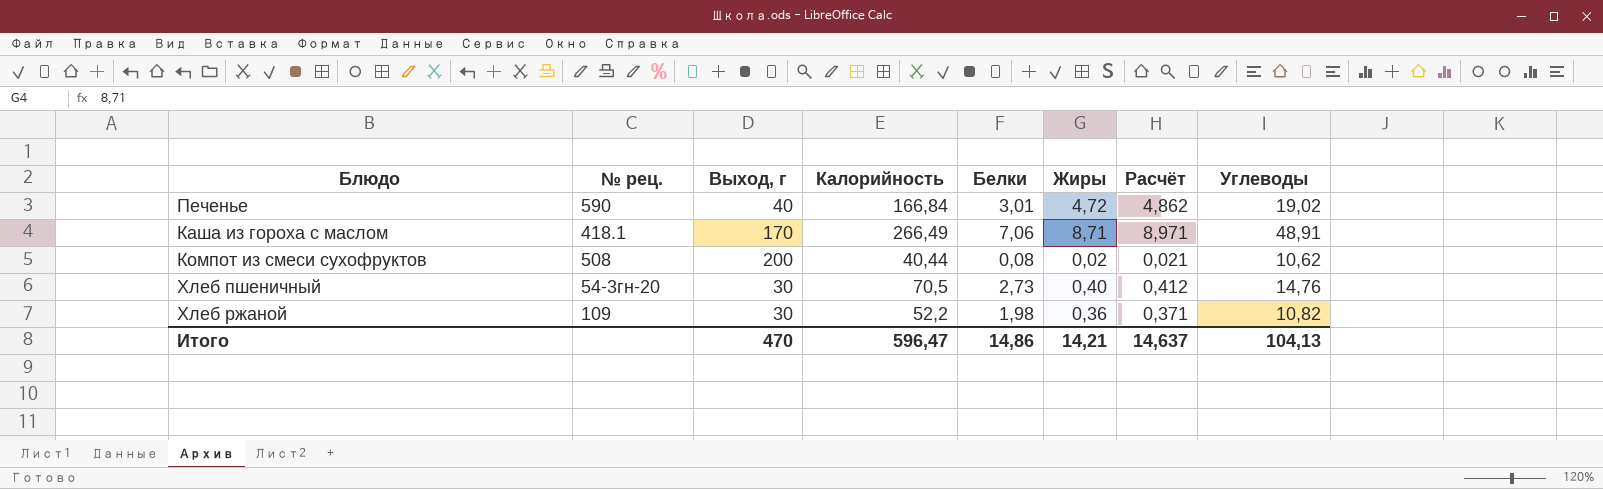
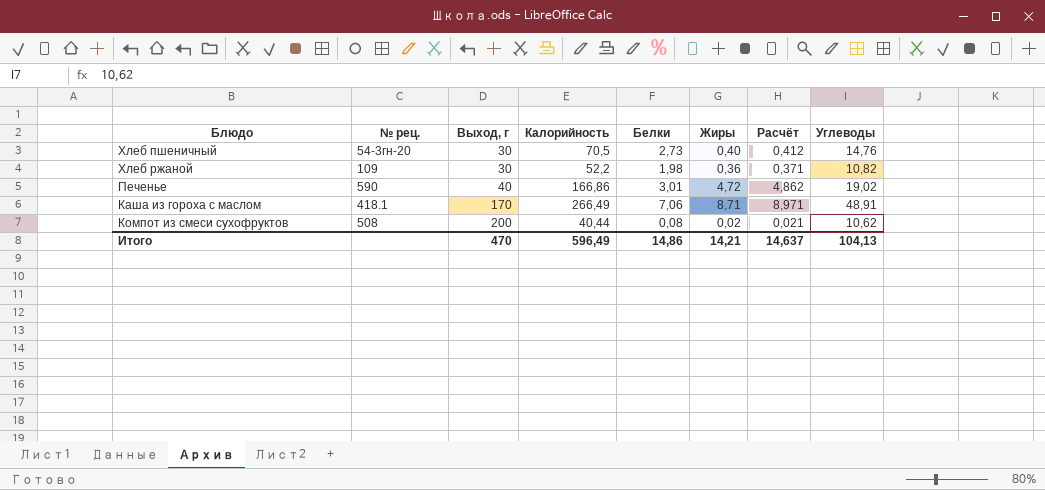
row order: none -> Выход, г ascending
Печенье | Калорийность: 166,84 -> 166,86
Итого | Калорийность: 596,47 -> 596,49

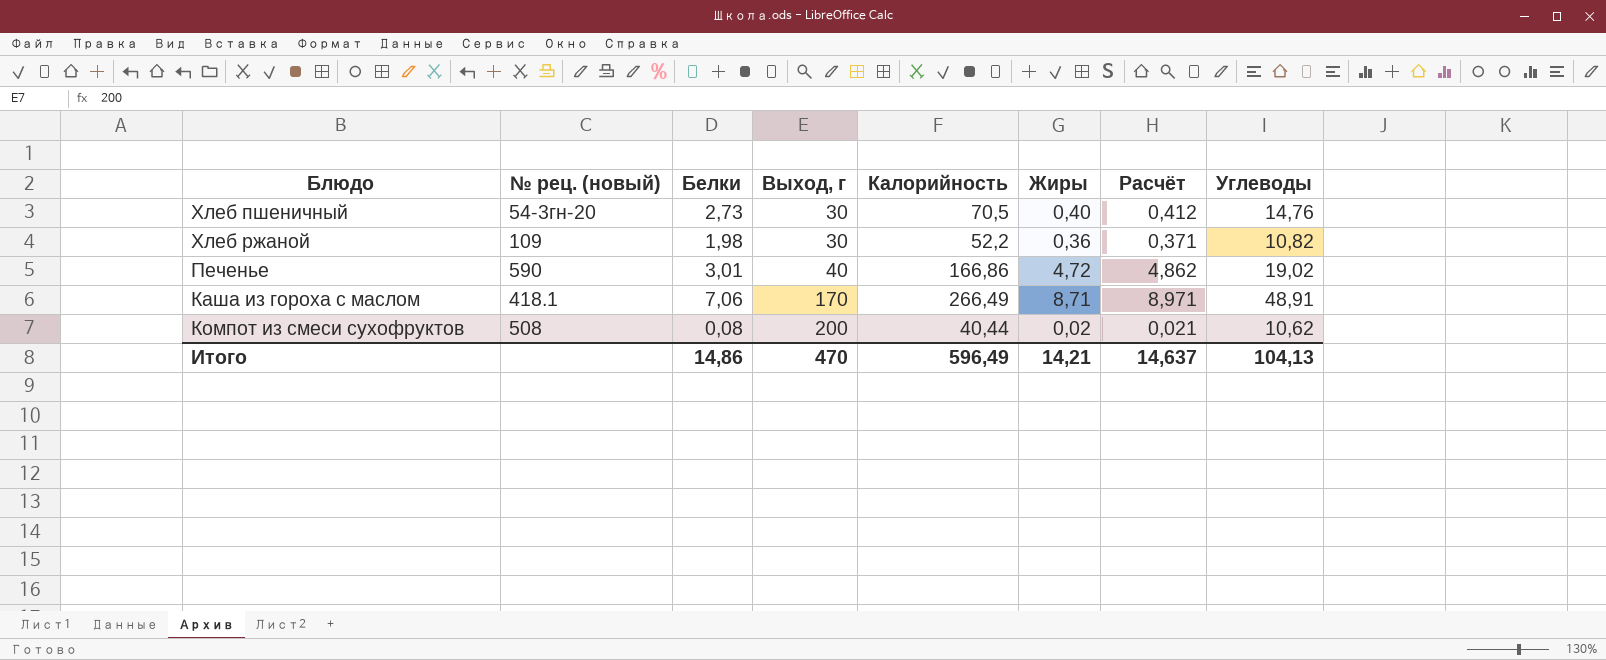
column name: № рец. -> № рец. (новый)
column Белки | position: 5 -> 3

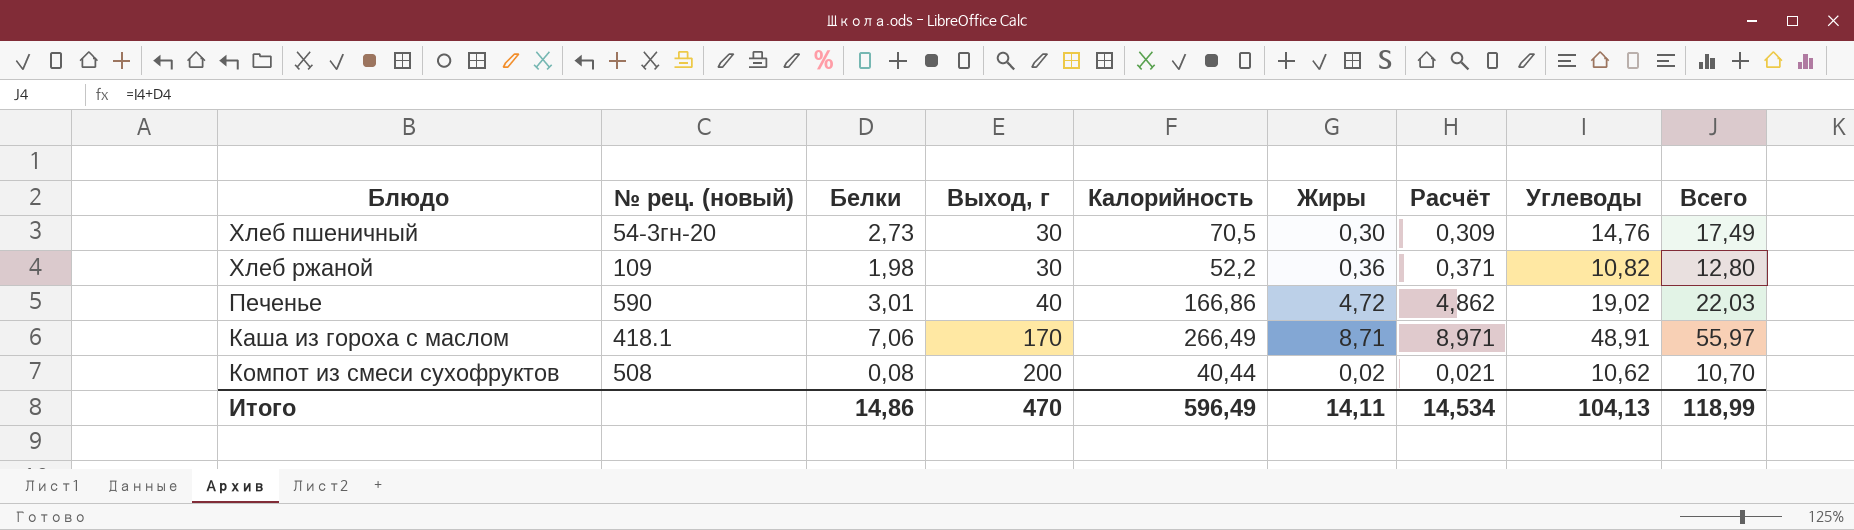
column Всего | formula: none -> [Белки] + [Углеводы]
Хлеб пшеничный | Жиры: 0,40 -> 0,30
Хлеб пшеничный | Расчёт: 0,412 -> 0,309
Итого | Жиры: 14,21 -> 14,11
Итого | Расчёт: 14,637 -> 14,534

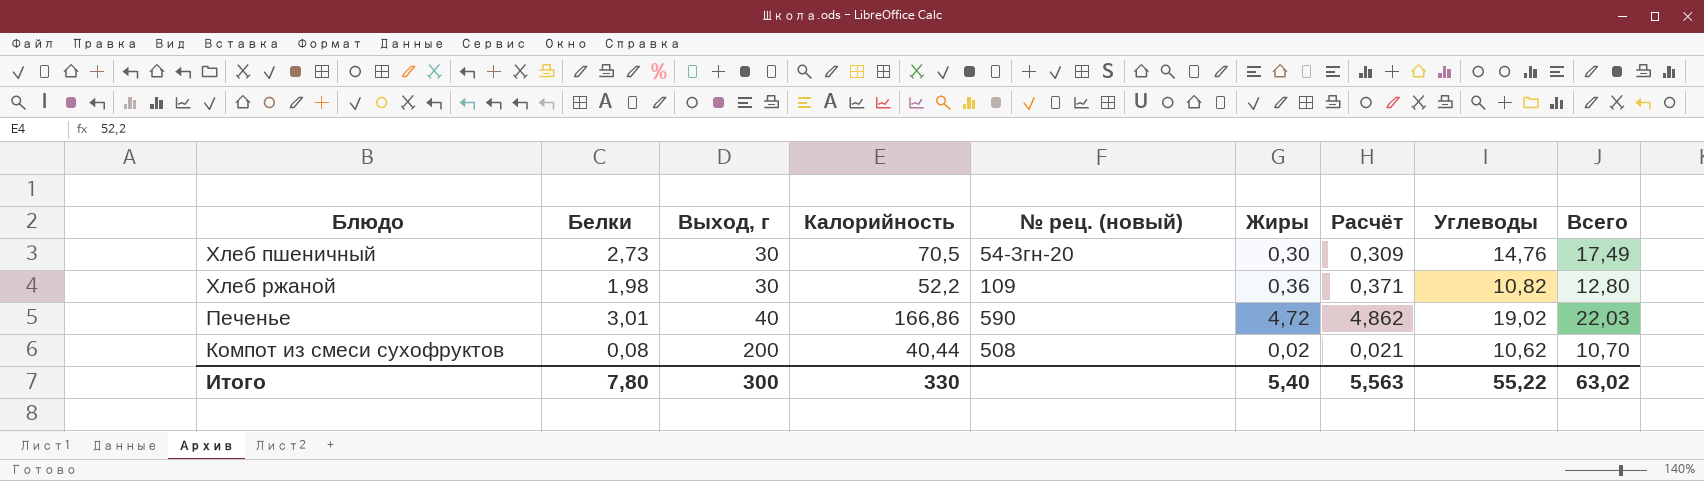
column № рец. (новый) | position: 2 -> 5
row Каша из гороха с маслом: 418.1 | 7,06 | 170 | 266,49 | 8,71 | 8,971 | 48,91 | 55,97 -> none
Итого | Белки: 14,86 -> 7,80
Итого | Выход, г: 470 -> 300
Итого | Калорийность: 596,49 -> 330
Итого | Жиры: 14,11 -> 5,40
Итого | Расчёт: 14,534 -> 5,563
Итого | Углеводы: 104,13 -> 55,22
Итого | Всего: 118,99 -> 63,02

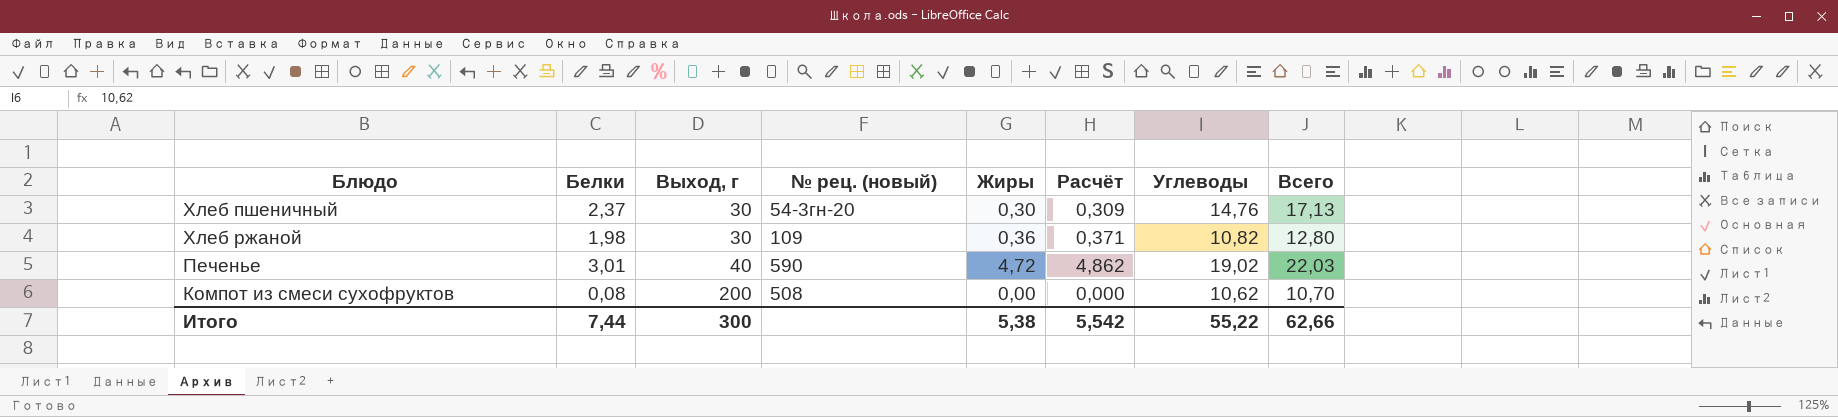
column Калорийность | position: 4 -> none
Хлеб пшеничный | Белки: 2,73 -> 2,37
Хлеб пшеничный | Всего: 17,49 -> 17,13
Компот из смеси сухофруктов | Жиры: 0,02 -> 0,00
Компот из смеси сухофруктов | Расчёт: 0,021 -> 0,000
Итого | Белки: 7,80 -> 7,44
Итого | Жиры: 5,40 -> 5,38
Итого | Расчёт: 5,563 -> 5,542
Итого | Всего: 63,02 -> 62,66

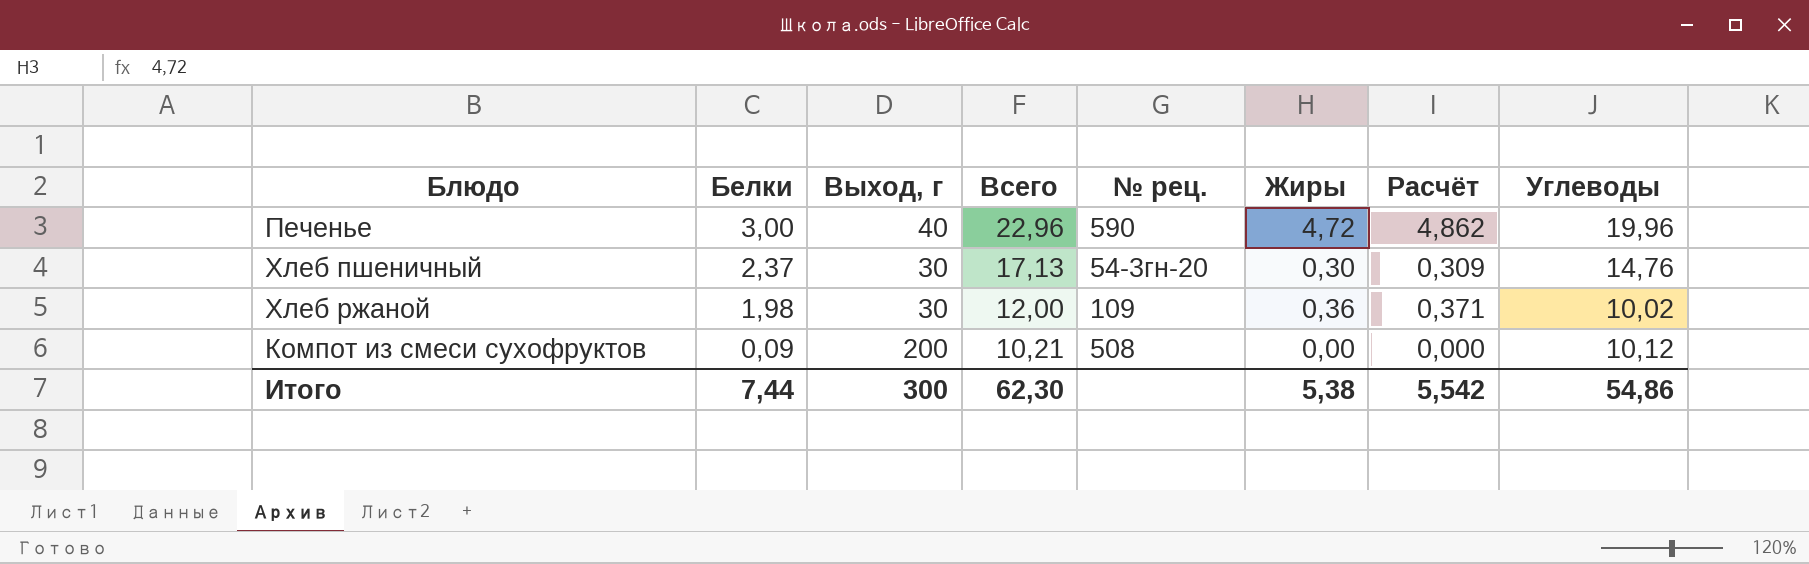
row order: Выход, г ascending -> Белки descending
column Всего | position: 8 -> 4
column name: № рец. (новый) -> № рец.
Печенье | Белки: 3,01 -> 3,00
Печенье | Всего: 22,03 -> 22,96
Печенье | Углеводы: 19,02 -> 19,96
Хлеб ржаной | Всего: 12,80 -> 12,00
Хлеб ржаной | Углеводы: 10,82 -> 10,02
Компот из смеси сухофруктов | Белки: 0,08 -> 0,09
Компот из смеси сухофруктов | Всего: 10,70 -> 10,21
Компот из смеси сухофруктов | Углеводы: 10,62 -> 10,12
Итого | Всего: 62,66 -> 62,30
Итого | Углеводы: 55,22 -> 54,86

